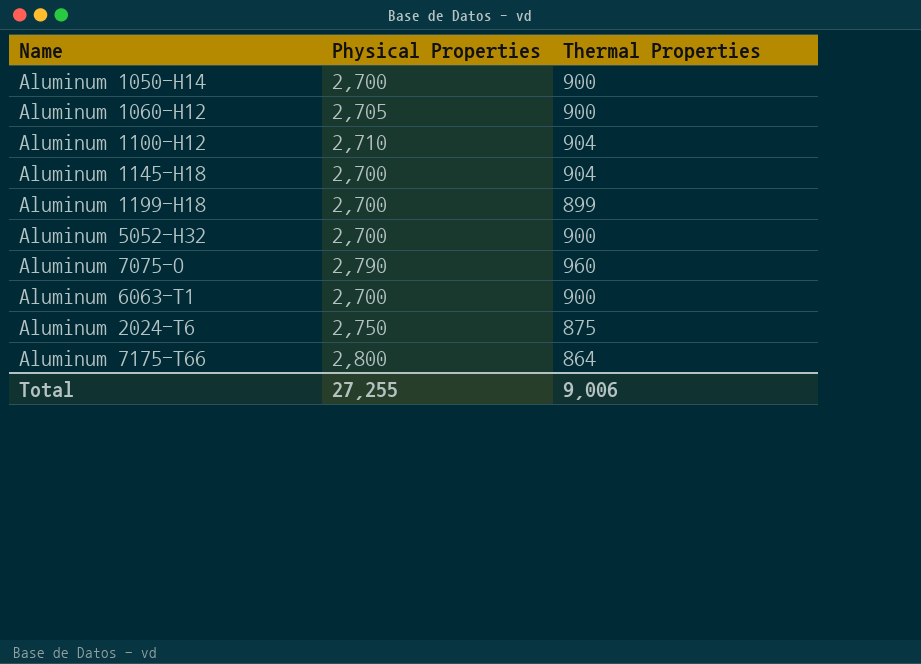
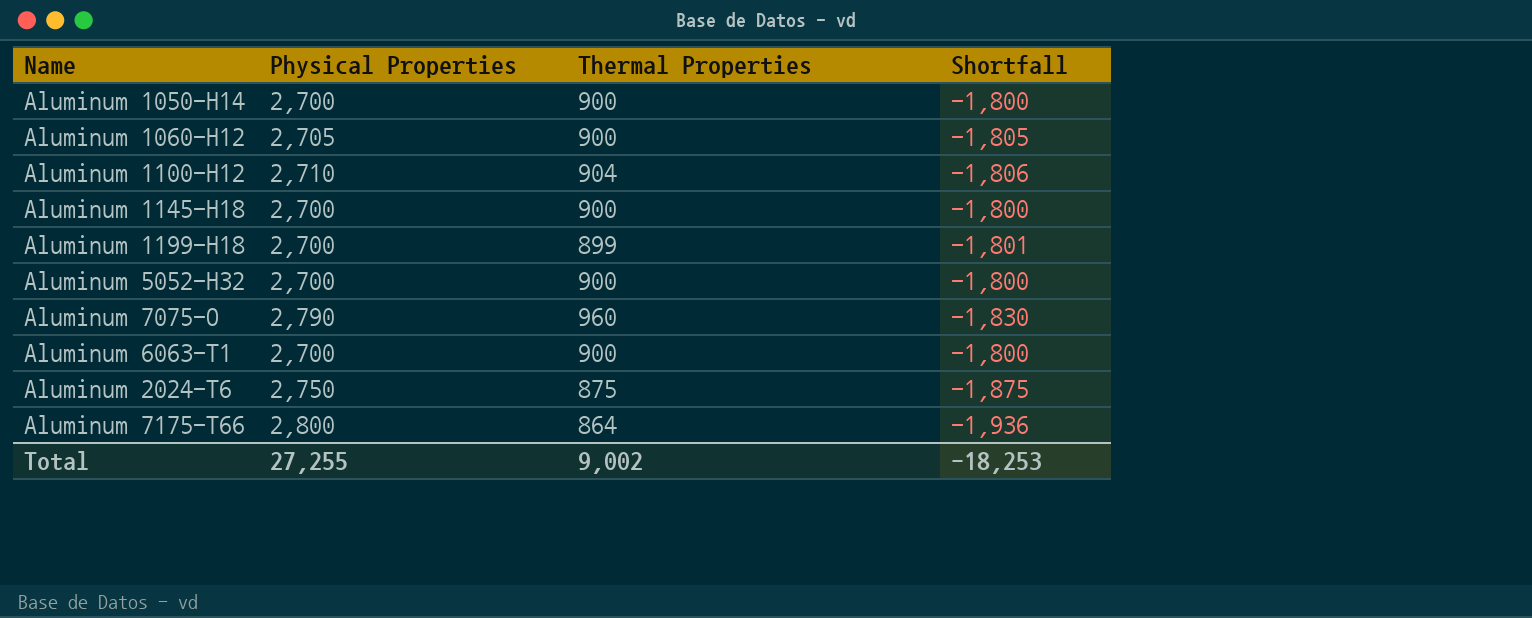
column Shortfall | formula: none -> [Thermal Properties] - [Physical Properties]
Aluminum 1145-H18 | Thermal Properties: 904 -> 900
Total | Thermal Properties: 9,006 -> 9,002

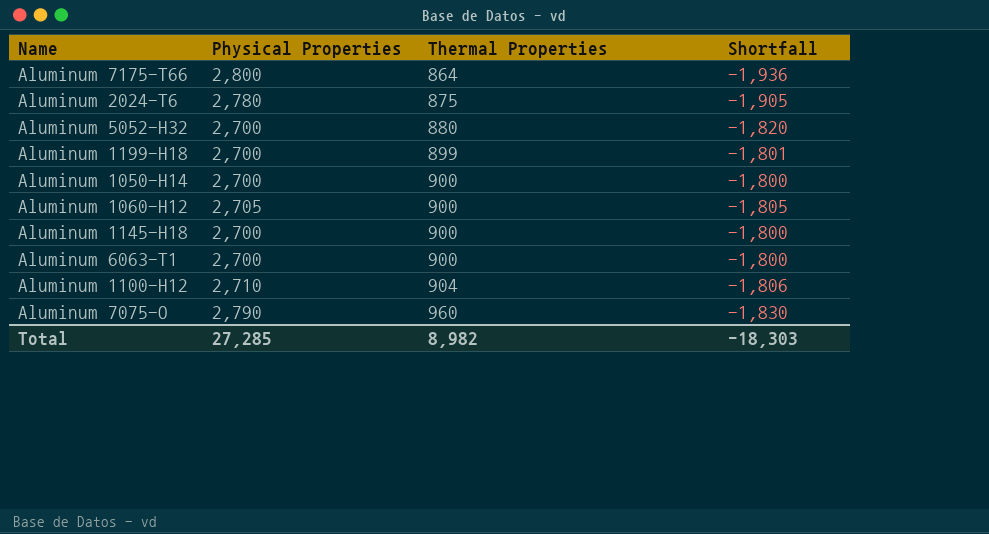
row order: none -> Thermal Properties ascending
Aluminum 2024-T6 | Physical Properties: 2,750 -> 2,780
Aluminum 2024-T6 | Shortfall: -1,875 -> -1,905
Aluminum 5052-H32 | Thermal Properties: 900 -> 880
Aluminum 5052-H32 | Shortfall: -1,800 -> -1,820
Total | Physical Properties: 27,255 -> 27,285
Total | Thermal Properties: 9,002 -> 8,982
Total | Shortfall: -18,253 -> -18,303

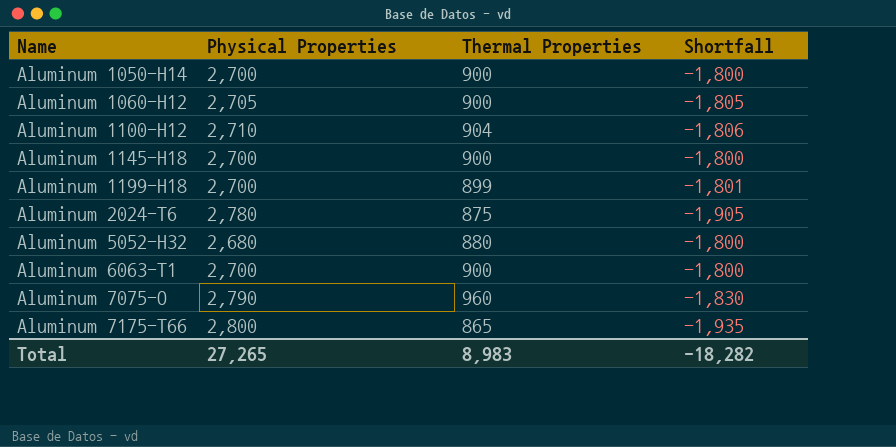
row order: Thermal Properties ascending -> Name ascending
Aluminum 5052-H32 | Physical Properties: 2,700 -> 2,680
Aluminum 5052-H32 | Shortfall: -1,820 -> -1,800
Aluminum 7175-T66 | Thermal Properties: 864 -> 865
Aluminum 7175-T66 | Shortfall: -1,936 -> -1,935
Total | Physical Properties: 27,285 -> 27,265
Total | Thermal Properties: 8,982 -> 8,983
Total | Shortfall: -18,303 -> -18,282

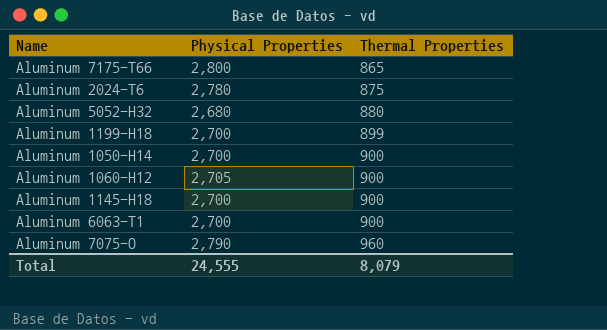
row order: Name ascending -> Thermal Properties ascending
column Shortfall | formula: [Thermal Properties] - [Physical Properties] -> none
row Aluminum 1100-H12: 2,710 | 904 | -1,806 -> none
Total | Physical Properties: 27,265 -> 24,555
Total | Thermal Properties: 8,983 -> 8,079

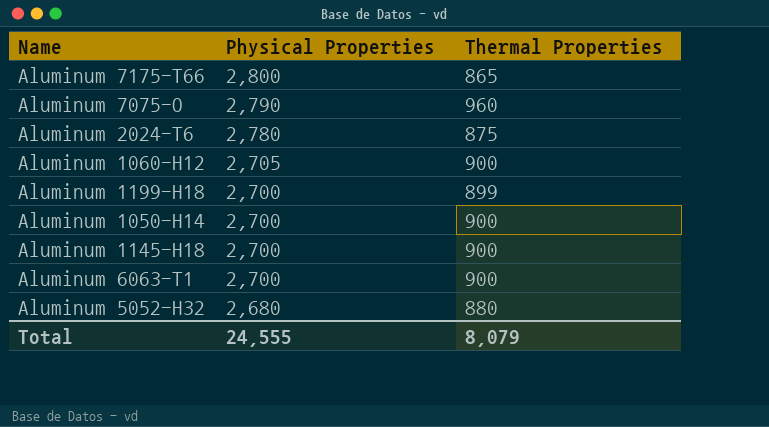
row order: Thermal Properties ascending -> Physical Properties descending

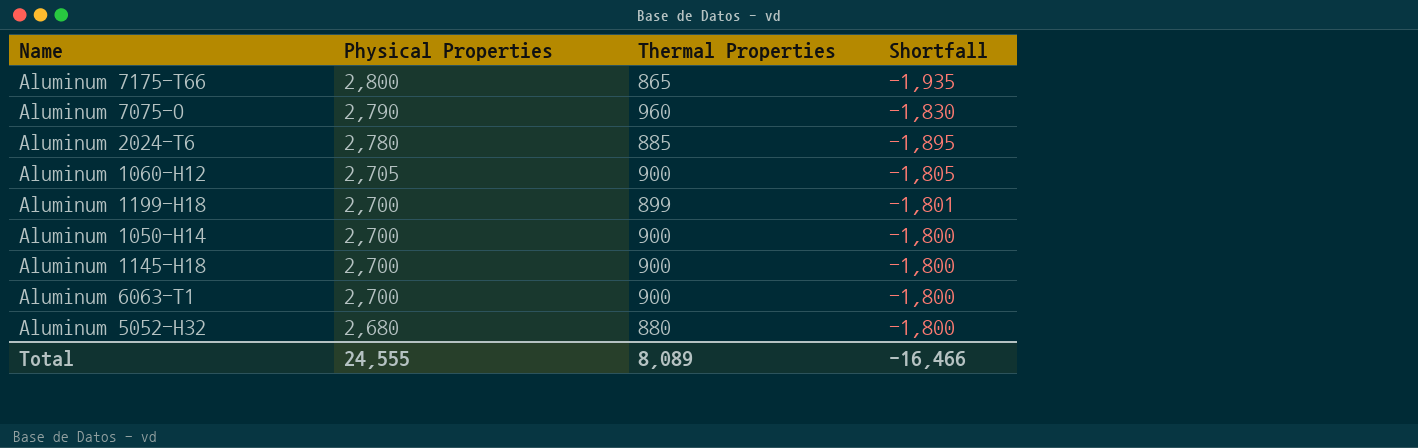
column Shortfall | formula: none -> [Thermal Properties] - [Physical Properties]
Aluminum 2024-T6 | Thermal Properties: 875 -> 885
Total | Thermal Properties: 8,079 -> 8,089

